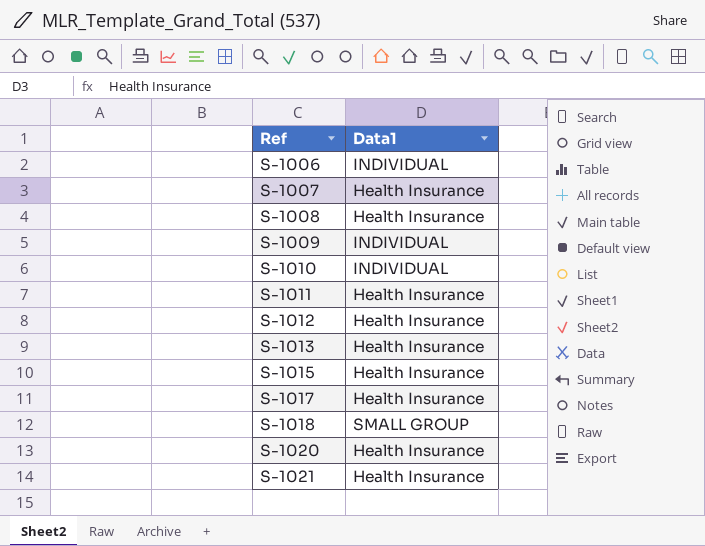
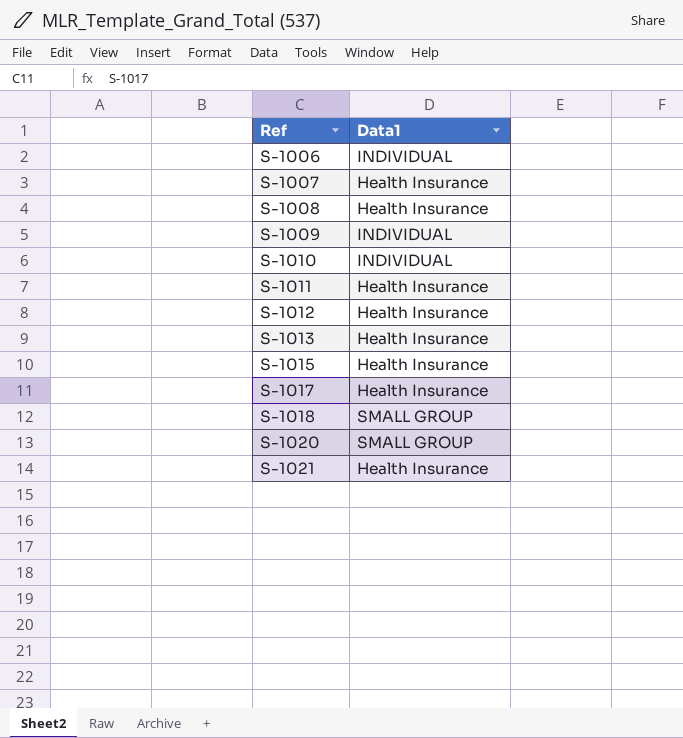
S-1020 | Data1: Health Insurance -> SMALL GROUP

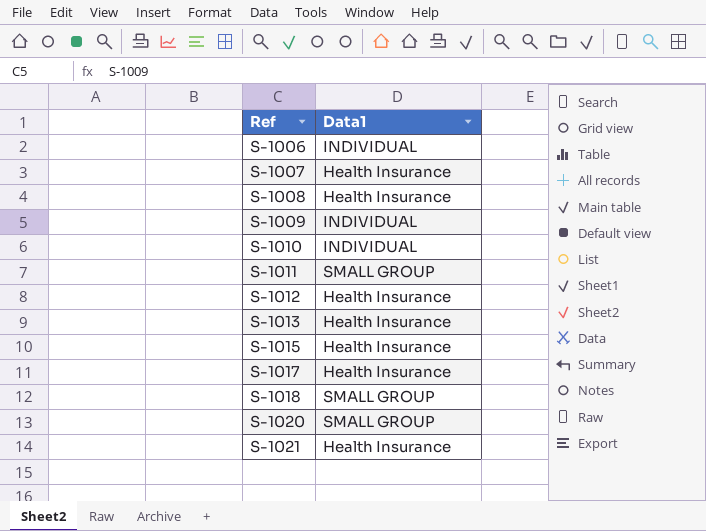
S-1011 | Data1: Health Insurance -> SMALL GROUP

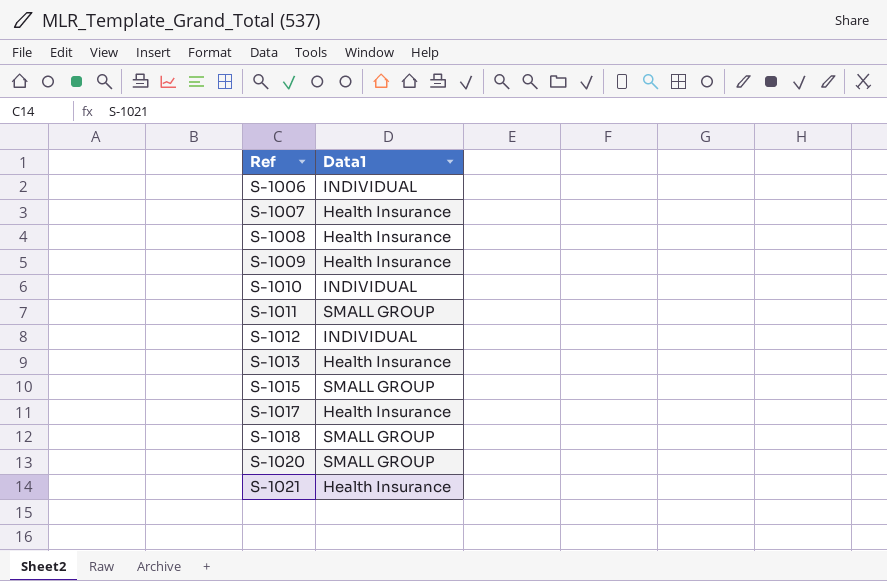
S-1009 | Data1: INDIVIDUAL -> Health Insurance
S-1012 | Data1: Health Insurance -> INDIVIDUAL
S-1015 | Data1: Health Insurance -> SMALL GROUP

